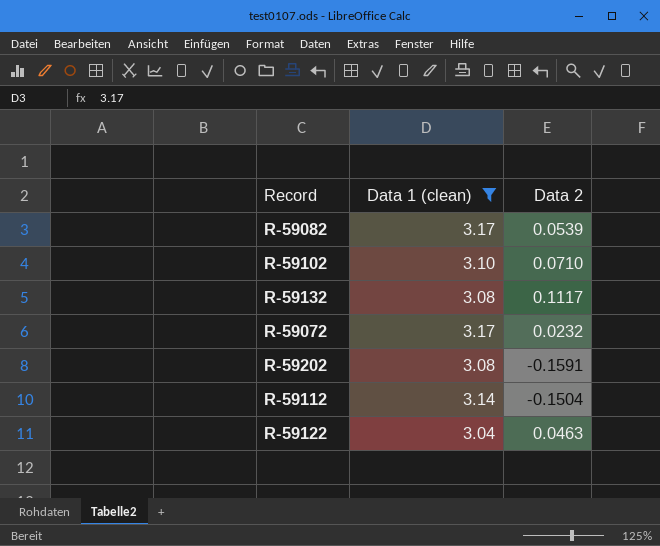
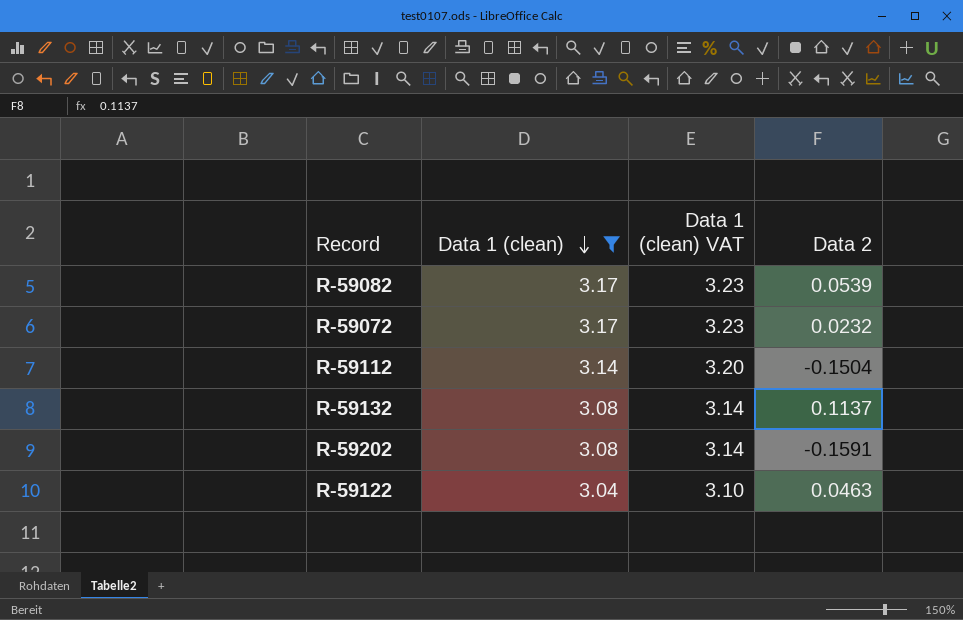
row order: none -> Data 1 (clean) descending
column Data 1 (clean) VAT | formula: none -> [Data 1 (clean)] * 1.02
row R-59102: 3.10 | 0.0710 -> none
R-59132 | Data 2: 0.1117 -> 0.1137

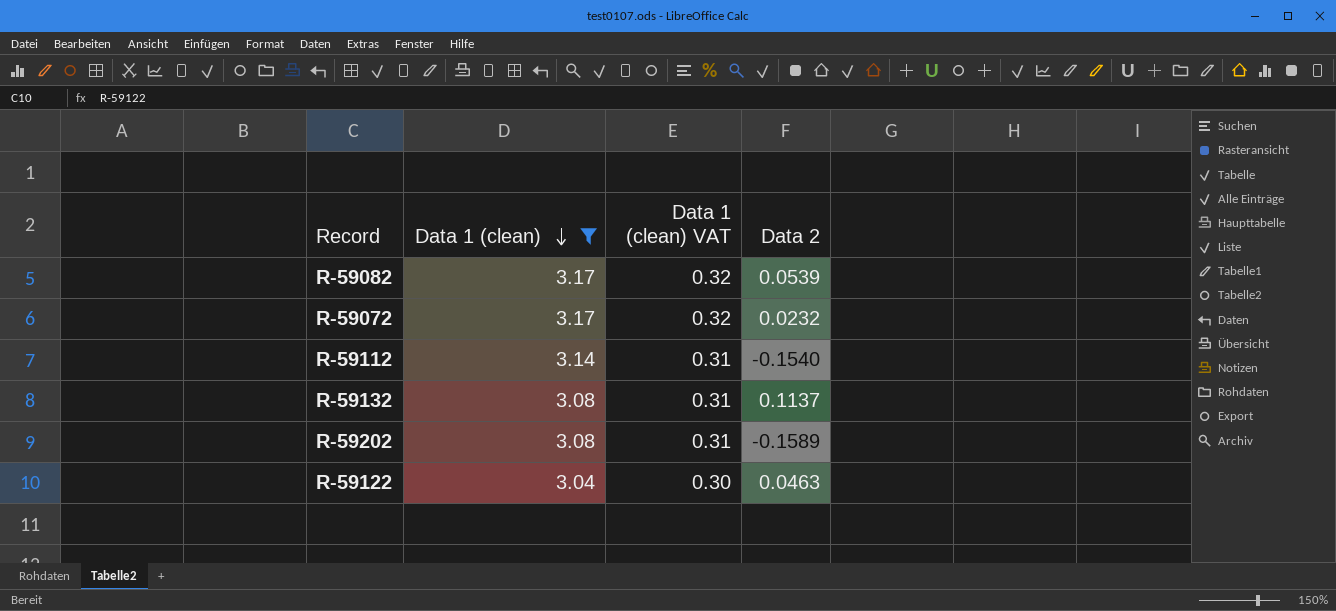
column Data 1 (clean) VAT | formula: [Data 1 (clean)] * 1.02 -> [Data 1 (clean)] * 0.1
R-59112 | Data 2: -0.1504 -> -0.1540
R-59202 | Data 2: -0.1591 -> -0.1589

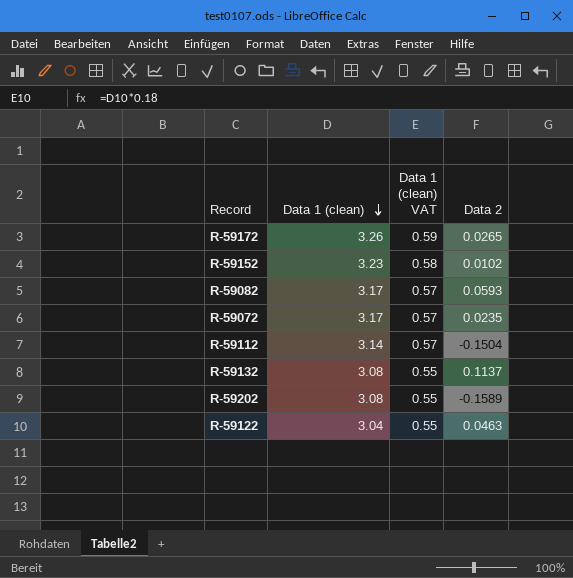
filter: Data 1 (clean) <= 3.17 -> none
column Data 1 (clean) VAT | formula: [Data 1 (clean)] * 0.1 -> [Data 1 (clean)] * 0.18
R-59082 | Data 2: 0.0539 -> 0.0593
R-59072 | Data 2: 0.0232 -> 0.0235
R-59112 | Data 2: -0.1540 -> -0.1504

